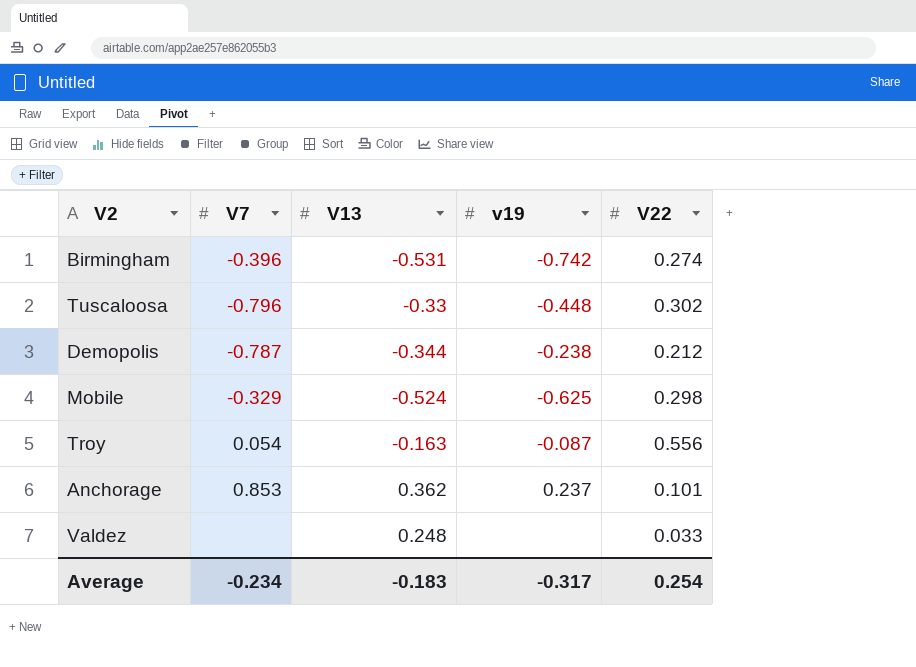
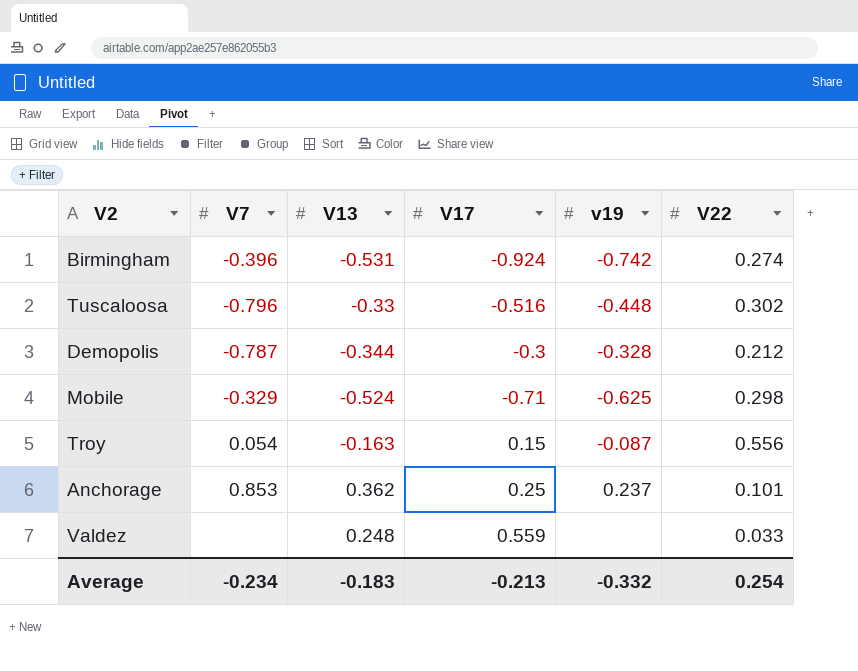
column V17 | position: none -> 4
Demopolis | v19: -0.238 -> -0.328
Average | v19: -0.317 -> -0.332

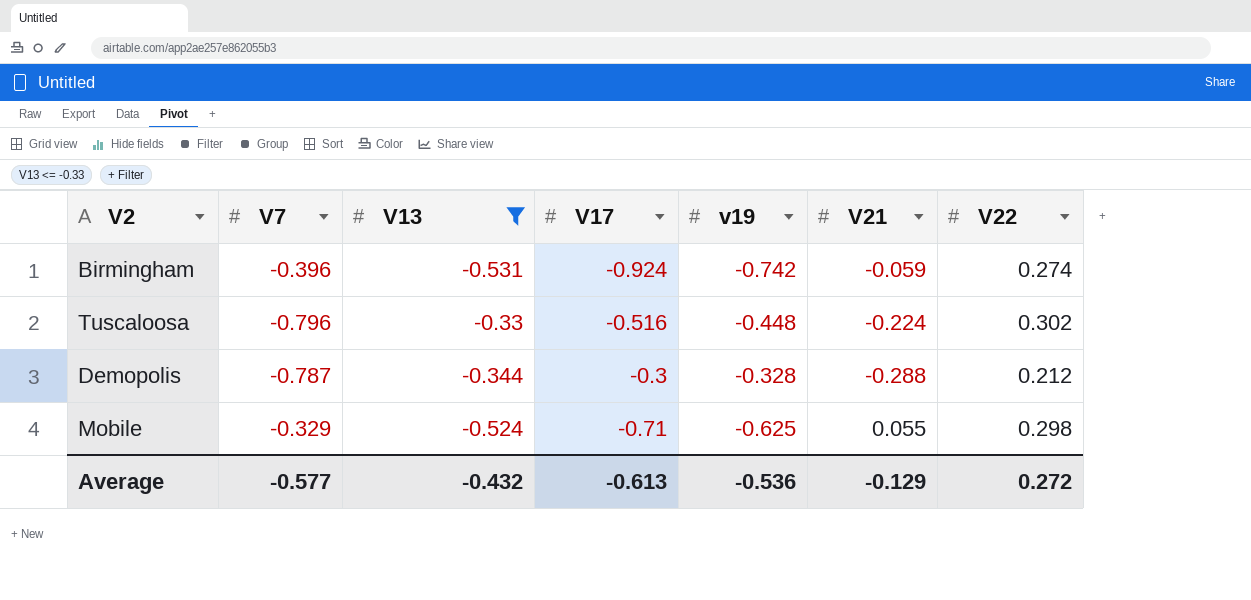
filter: none -> V13 <= -0.33
column V21 | position: none -> 6
Average | V7: -0.234 -> -0.577
Average | V13: -0.183 -> -0.432
Average | V17: -0.213 -> -0.613
Average | v19: -0.332 -> -0.536
Average | V22: 0.254 -> 0.272

